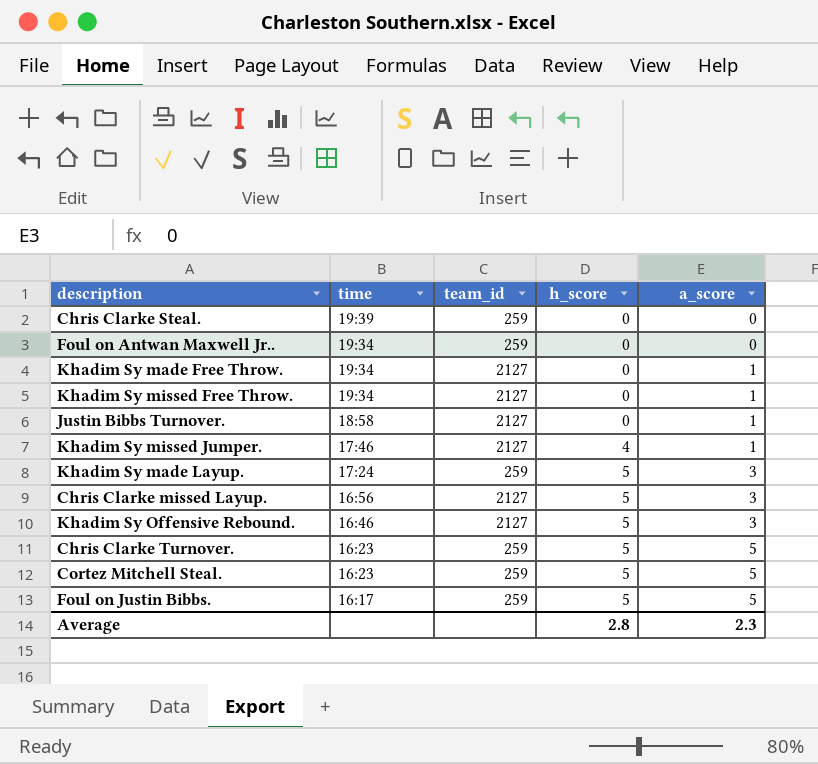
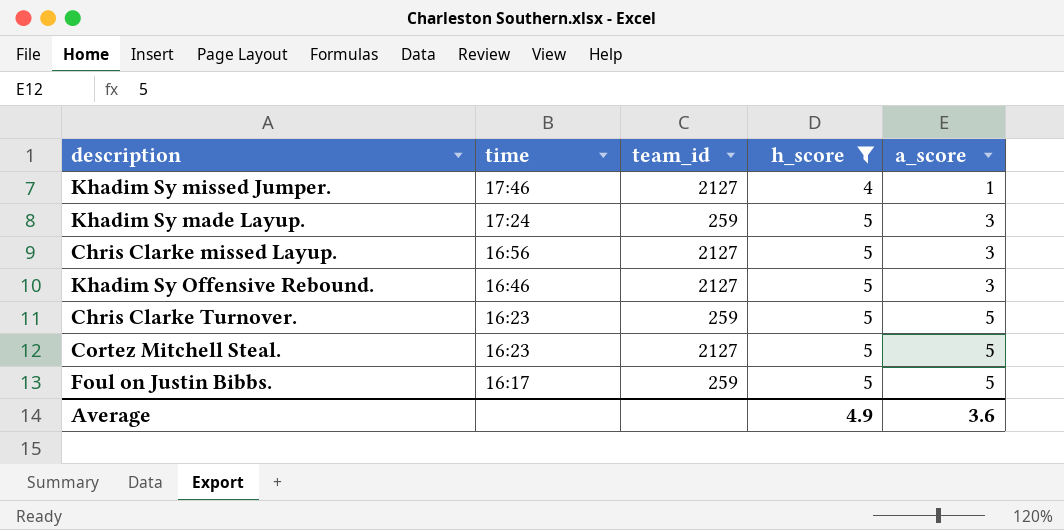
filter: none -> h_score != 0
Cortez Mitchell Steal. | team_id: 259 -> 2127
Average | h_score: 2.8 -> 4.9
Average | a_score: 2.3 -> 3.6

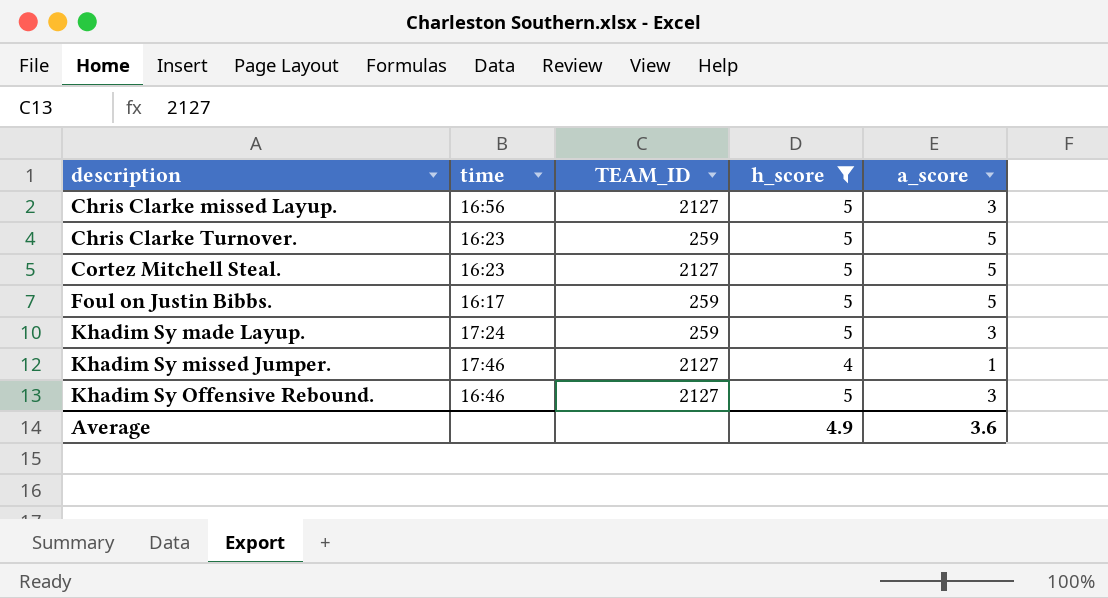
row order: time descending -> description ascending
column name: team_id -> TEAM_ID

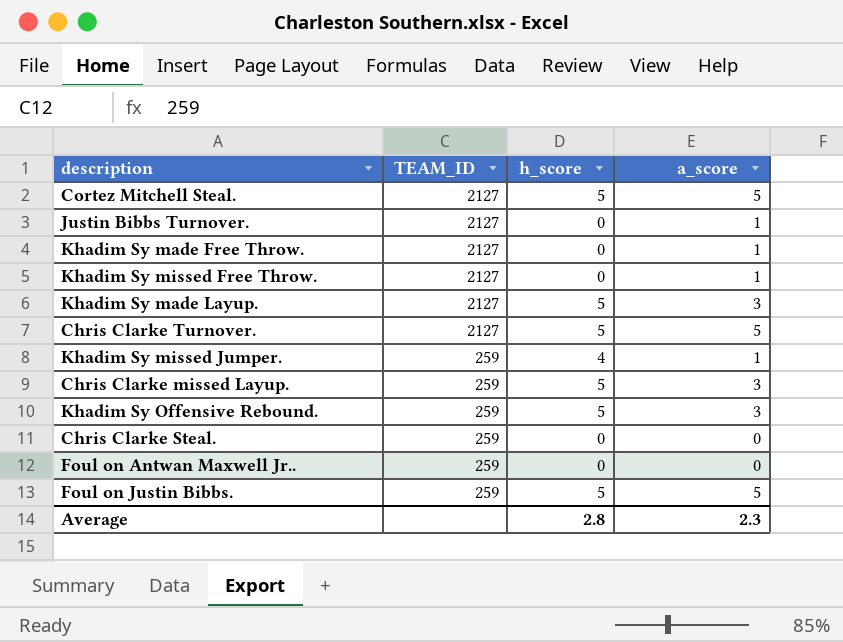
filter: h_score != 0 -> none
row order: description ascending -> TEAM_ID descending
column time | position: 2 -> none
Khadim Sy made Layup. | TEAM_ID: 259 -> 2127
Chris Clarke Turnover. | TEAM_ID: 259 -> 2127
Khadim Sy missed Jumper. | TEAM_ID: 2127 -> 259
Chris Clarke missed Layup. | TEAM_ID: 2127 -> 259
Khadim Sy Offensive Rebound. | TEAM_ID: 2127 -> 259
Average | h_score: 4.9 -> 2.8
Average | a_score: 3.6 -> 2.3

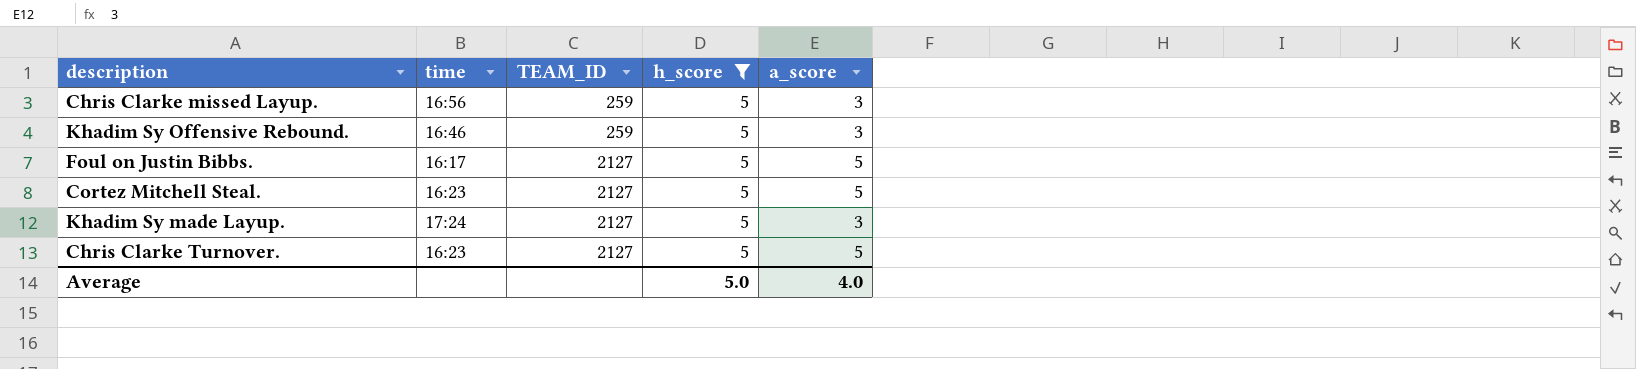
filter: none -> h_score = 5
row order: TEAM_ID descending -> TEAM_ID ascending
column time | position: none -> 2
Foul on Justin Bibbs. | TEAM_ID: 259 -> 2127
Average | h_score: 2.8 -> 5.0
Average | a_score: 2.3 -> 4.0

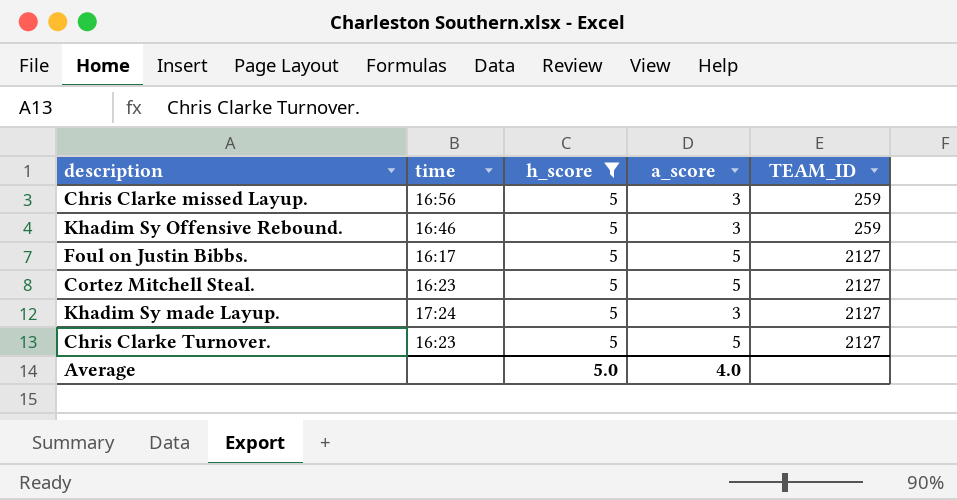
column TEAM_ID | position: 3 -> 5

